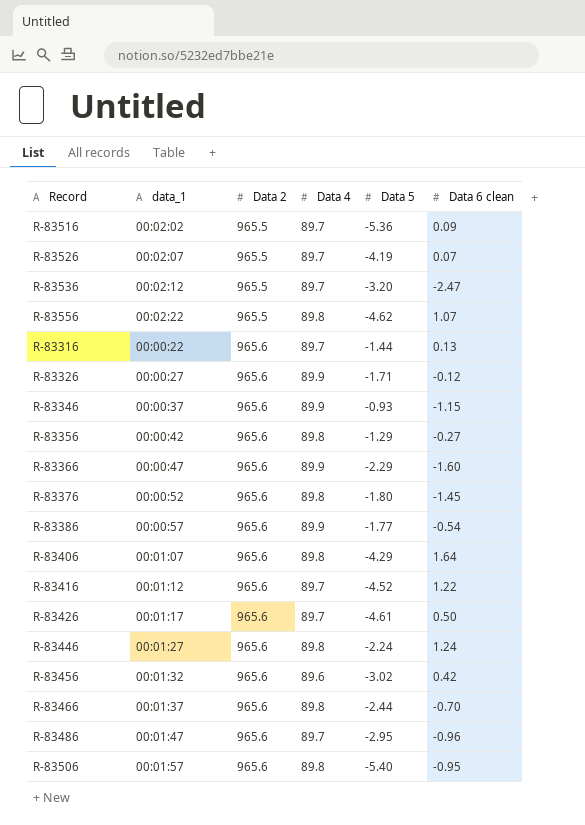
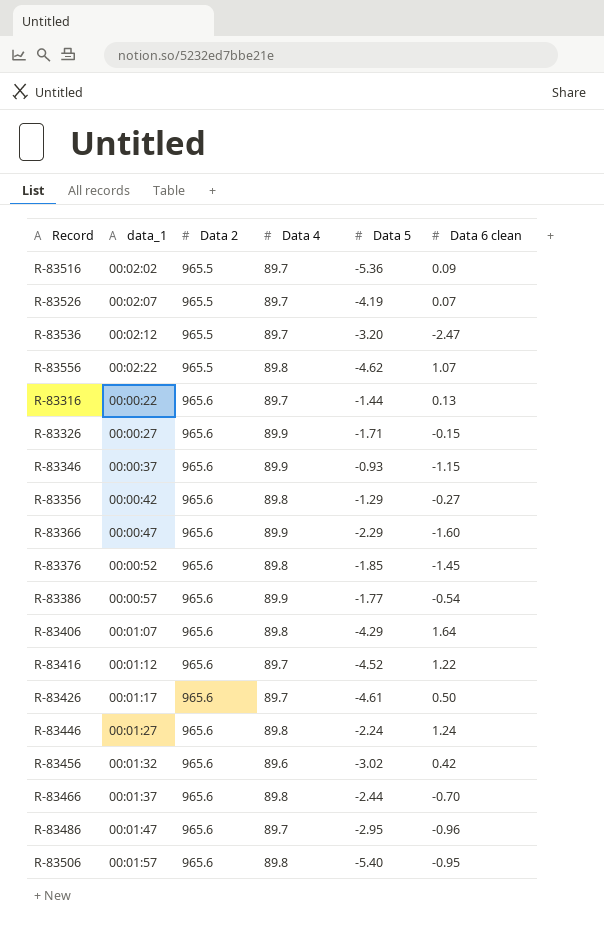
R-83326 | Data 6 clean: -0.12 -> -0.15
R-83376 | Data 5: -1.80 -> -1.85

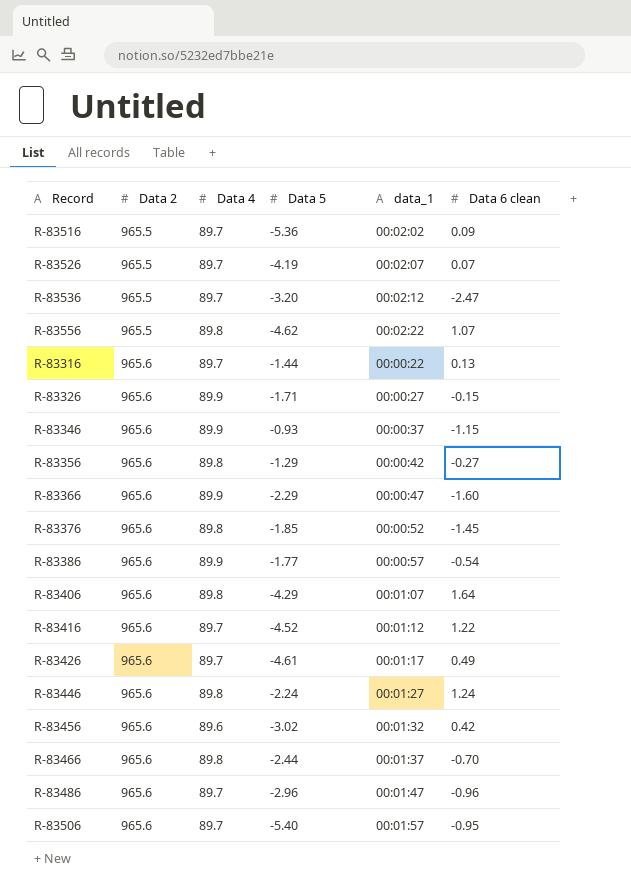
column data_1 | position: 2 -> 5
R-83426 | Data 6 clean: 0.50 -> 0.49
R-83486 | Data 5: -2.95 -> -2.96
R-83506 | Data 4: 89.8 -> 89.7

